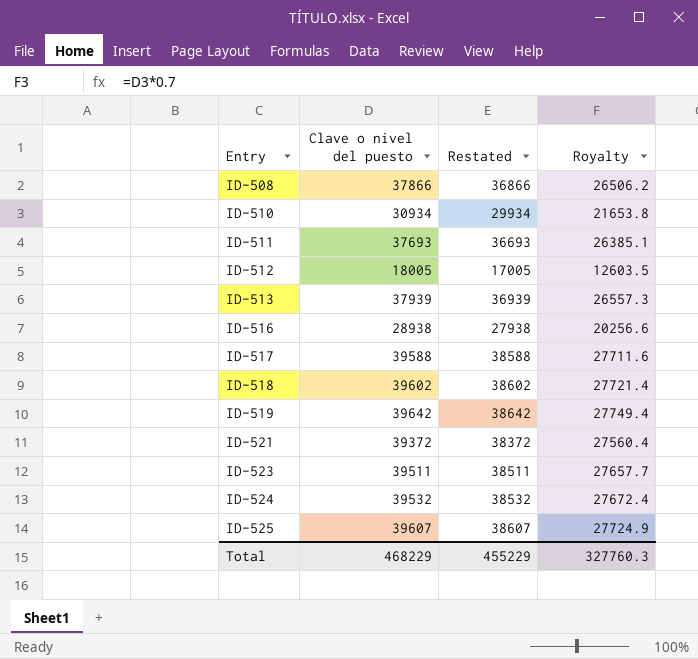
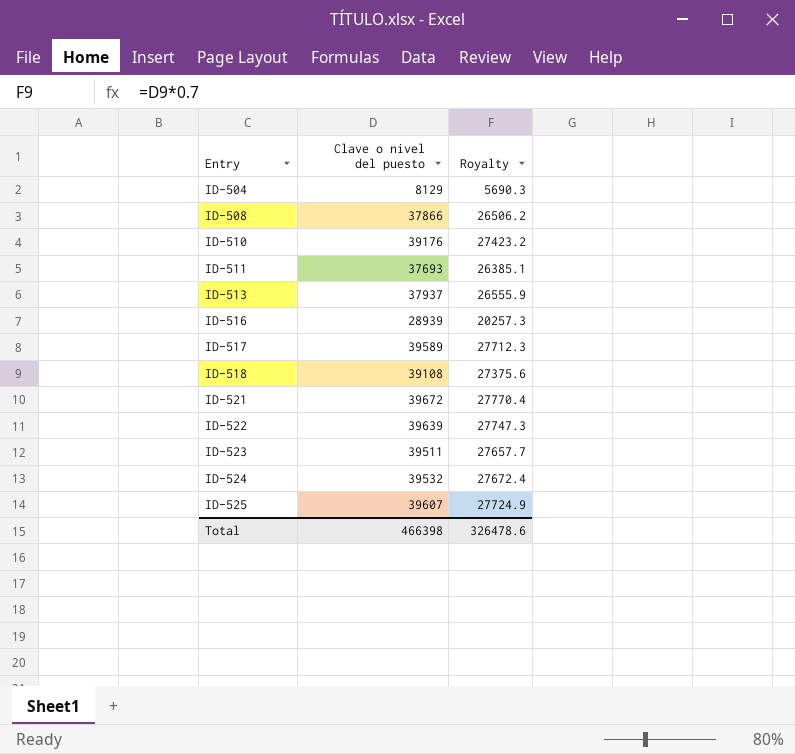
column Restated | formula: [Clave o nivel del puesto] - 1000 -> none
row ID-512: 18005 | 17005 | 12603.5 -> none
row ID-519: 39642 | 38642 | 27749.4 -> none
row ID-504: none -> 8129 | 5690.3
ID-510 | Clave o nivel del puesto: 30934 -> 39176
ID-510 | Royalty: 21653.8 -> 27423.2
ID-513 | Clave o nivel del puesto: 37939 -> 37937
ID-513 | Royalty: 26557.3 -> 26555.9
ID-516 | Clave o nivel del puesto: 28938 -> 28939
ID-516 | Royalty: 20256.6 -> 20257.3
ID-517 | Clave o nivel del puesto: 39588 -> 39589
ID-517 | Royalty: 27711.6 -> 27712.3
ID-518 | Clave o nivel del puesto: 39602 -> 39108
ID-518 | Royalty: 27721.4 -> 27375.6
ID-521 | Clave o nivel del puesto: 39372 -> 39672
ID-521 | Royalty: 27560.4 -> 27770.4
row ID-522: none -> 39639 | 27747.3
Total | Clave o nivel del puesto: 468229 -> 466398
Total | Royalty: 327760.3 -> 326478.6

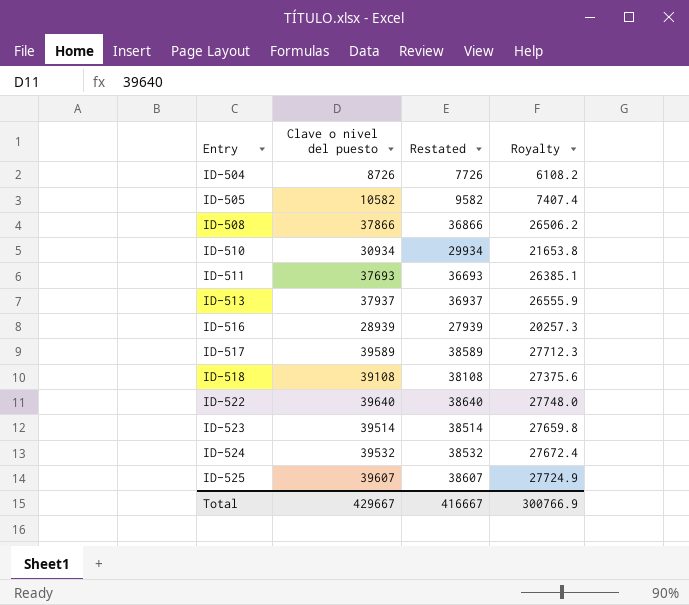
column Restated | formula: none -> [Clave o nivel del puesto] - 1000
row ID-521: 39672 | 27770.4 -> none
ID-504 | Clave o nivel del puesto: 8129 -> 8726
ID-504 | Royalty: 5690.3 -> 6108.2
row ID-505: none -> 10582 | 9582 | 7407.4
ID-510 | Clave o nivel del puesto: 39176 -> 30934
ID-510 | Royalty: 27423.2 -> 21653.8
ID-522 | Clave o nivel del puesto: 39639 -> 39640
ID-522 | Royalty: 27747.3 -> 27748.0
ID-523 | Clave o nivel del puesto: 39511 -> 39514
ID-523 | Royalty: 27657.7 -> 27659.8
Total | Clave o nivel del puesto: 466398 -> 429667
Total | Royalty: 326478.6 -> 300766.9

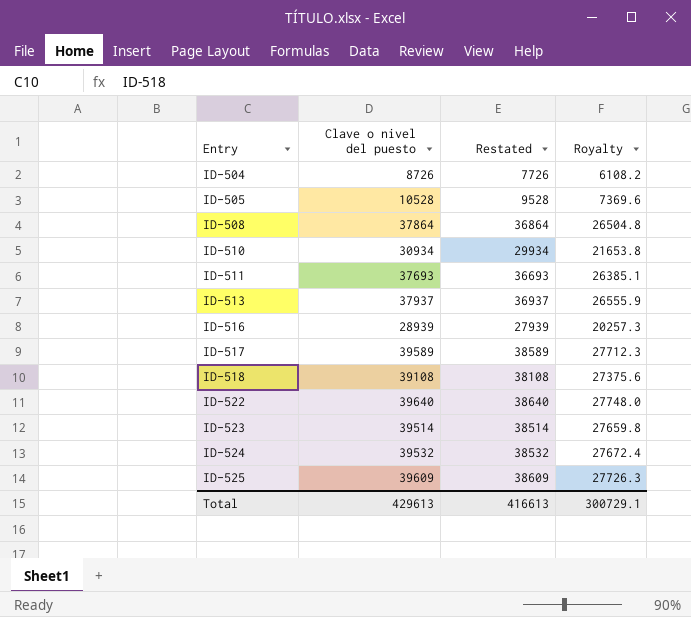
ID-505 | Clave o nivel del puesto: 10582 -> 10528
ID-505 | Restated: 9582 -> 9528
ID-505 | Royalty: 7407.4 -> 7369.6
ID-508 | Clave o nivel del puesto: 37866 -> 37864
ID-508 | Restated: 36866 -> 36864
ID-508 | Royalty: 26506.2 -> 26504.8
ID-525 | Clave o nivel del puesto: 39607 -> 39609
ID-525 | Restated: 38607 -> 38609
ID-525 | Royalty: 27724.9 -> 27726.3
Total | Clave o nivel del puesto: 429667 -> 429613
Total | Restated: 416667 -> 416613
Total | Royalty: 300766.9 -> 300729.1

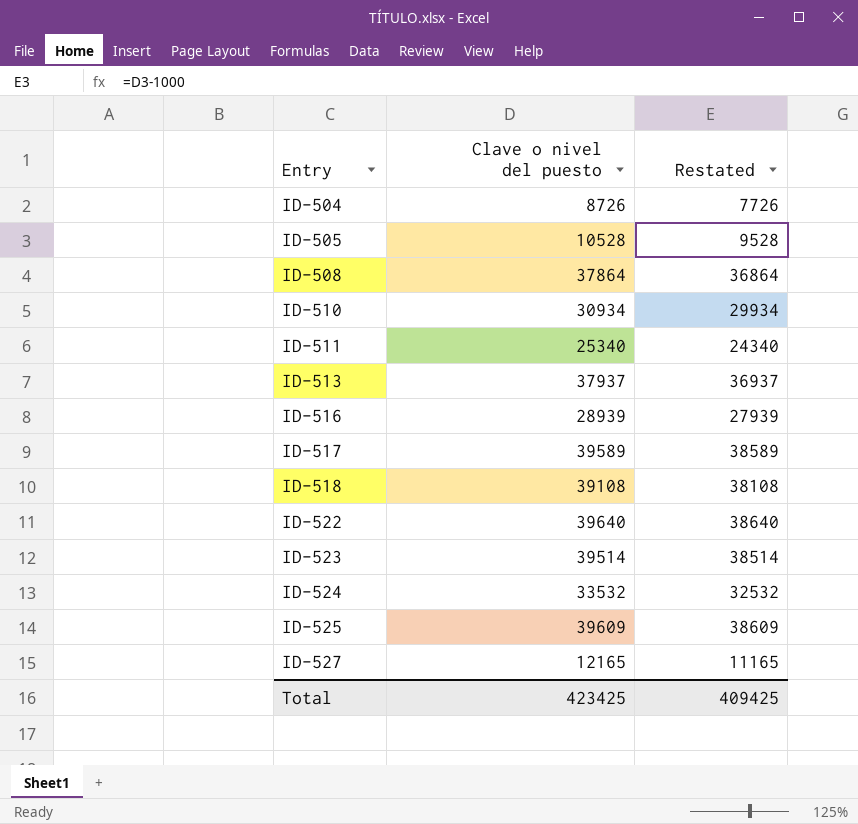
column Royalty | formula: [Clave o nivel del puesto] * 0.7 -> none
ID-511 | Clave o nivel del puesto: 37693 -> 25340
ID-511 | Restated: 36693 -> 24340
ID-524 | Clave o nivel del puesto: 39532 -> 33532
ID-524 | Restated: 38532 -> 32532
row ID-527: none -> 12165 | 11165
Total | Clave o nivel del puesto: 429613 -> 423425
Total | Restated: 416613 -> 409425

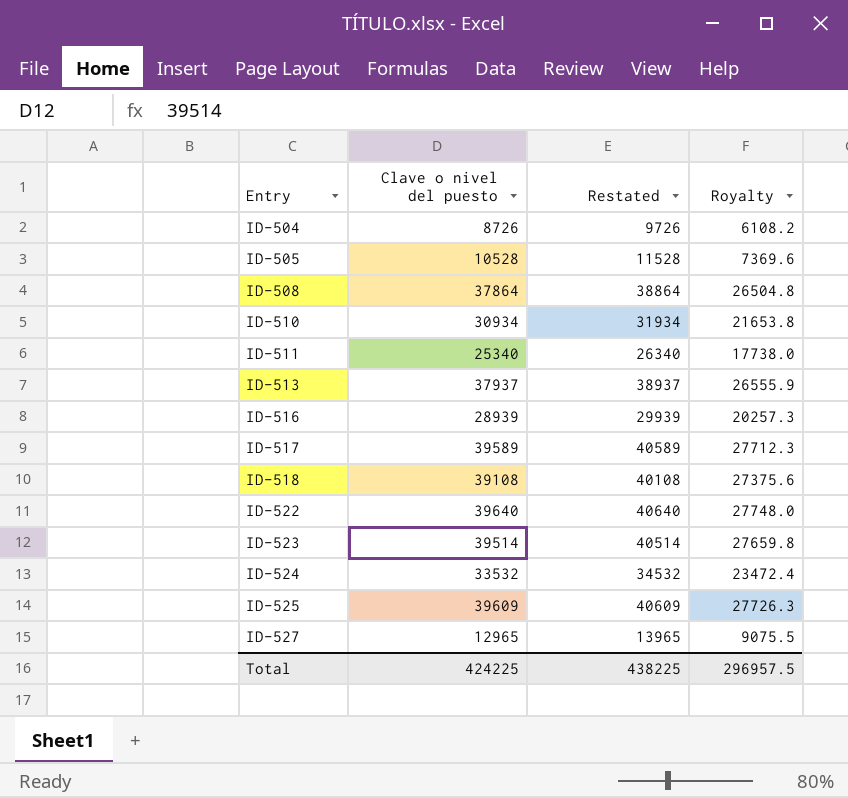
column Restated | formula: [Clave o nivel del puesto] - 1000 -> [Clave o nivel del puesto] + 1000
column Royalty | formula: none -> [Clave o nivel del puesto] * 0.7
ID-527 | Clave o nivel del puesto: 12165 -> 12965
Total | Clave o nivel del puesto: 423425 -> 424225
Total | Restated: 409425 -> 438225

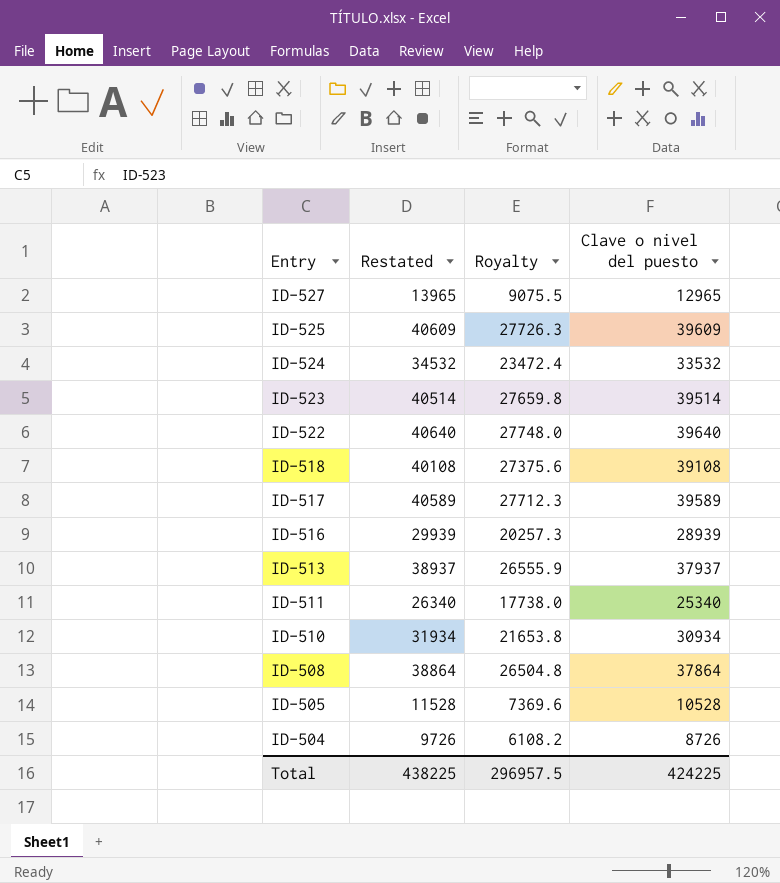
row order: Entry ascending -> Entry descending
column Clave o nivel del puesto | position: 2 -> 4

